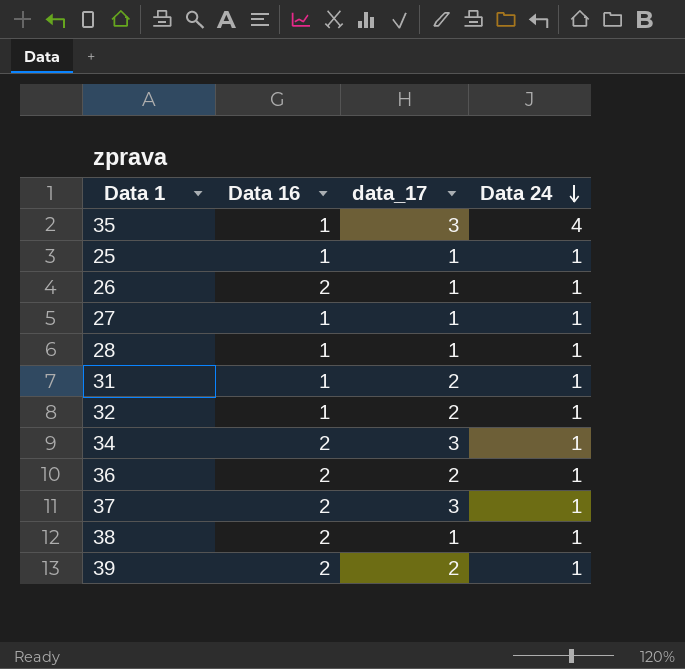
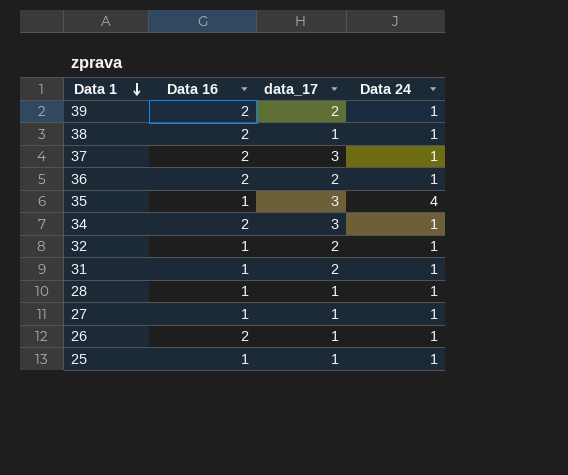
row order: Data 24 descending -> Data 1 descending

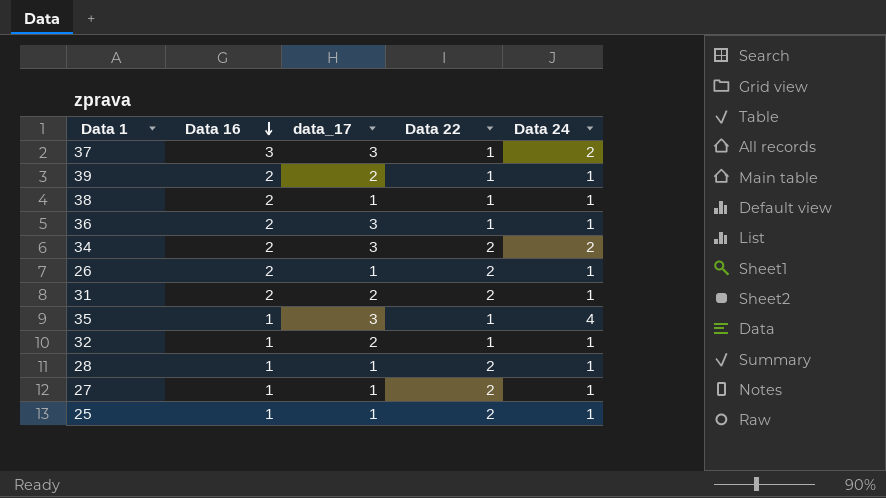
row order: Data 1 descending -> Data 16 descending
column Data 22 | position: none -> 4
37 | Data 16: 2 -> 3
37 | Data 24: 1 -> 2
36 | data_17: 2 -> 3
34 | Data 24: 1 -> 2
31 | Data 16: 1 -> 2

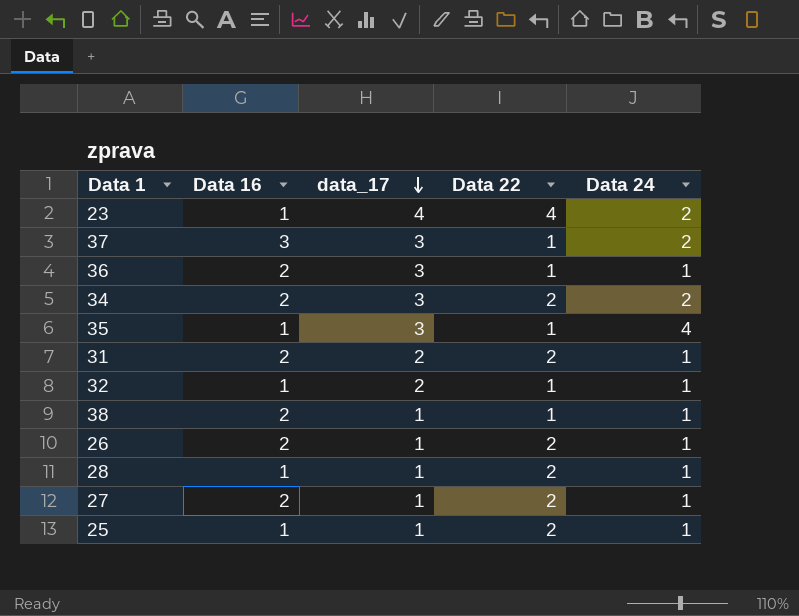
row order: Data 16 descending -> data_17 descending
row 39: 2 | 2 | 1 | 1 -> none
row 23: none -> 1 | 4 | 4 | 2
27 | Data 16: 1 -> 2

